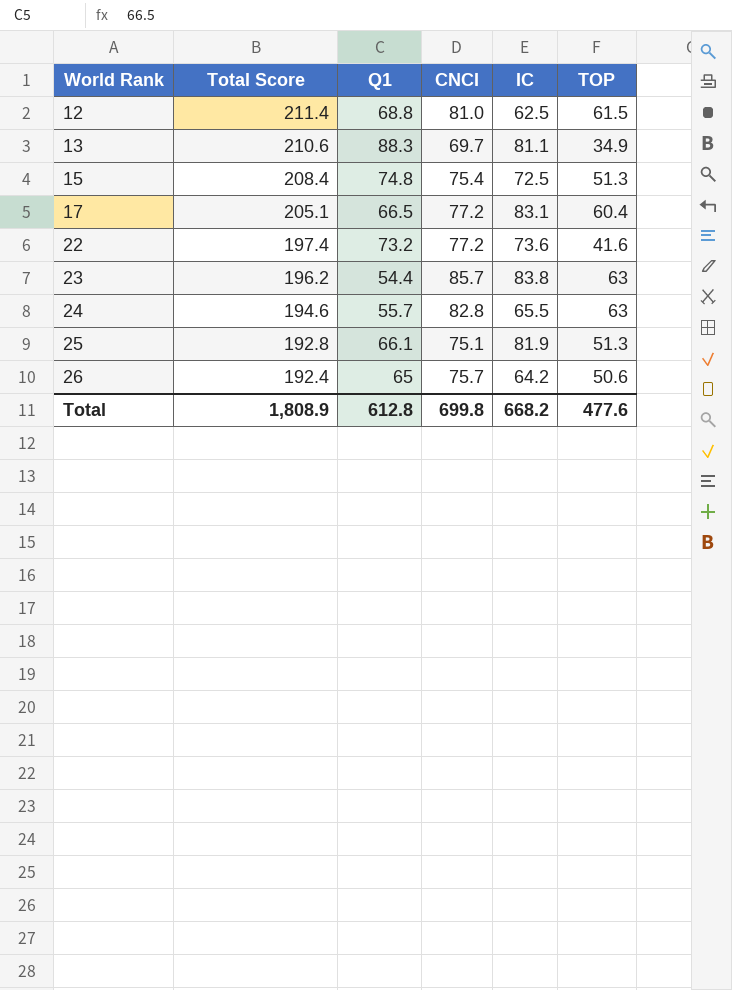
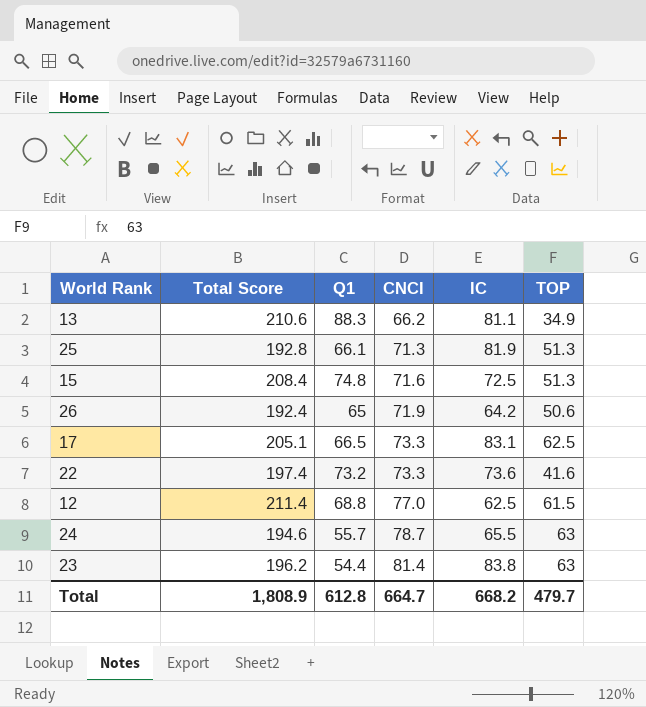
row order: World Rank ascending -> CNCI ascending
13 | CNCI: 69.7 -> 66.2
25 | CNCI: 75.1 -> 71.3
15 | CNCI: 75.4 -> 71.6
26 | CNCI: 75.7 -> 71.9
17 | CNCI: 77.2 -> 73.3
17 | TOP: 60.4 -> 62.5
22 | CNCI: 77.2 -> 73.3
12 | CNCI: 81.0 -> 77.0
24 | CNCI: 82.8 -> 78.7
23 | CNCI: 85.7 -> 81.4
Total | CNCI: 699.8 -> 664.7
Total | TOP: 477.6 -> 479.7

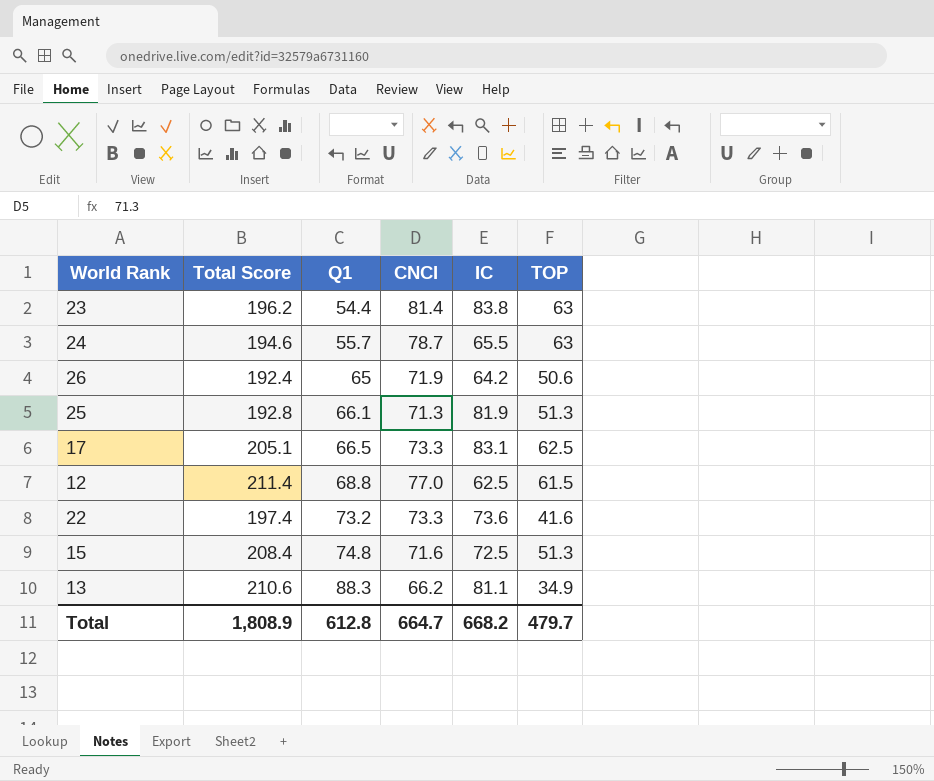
row order: CNCI ascending -> Q1 ascending

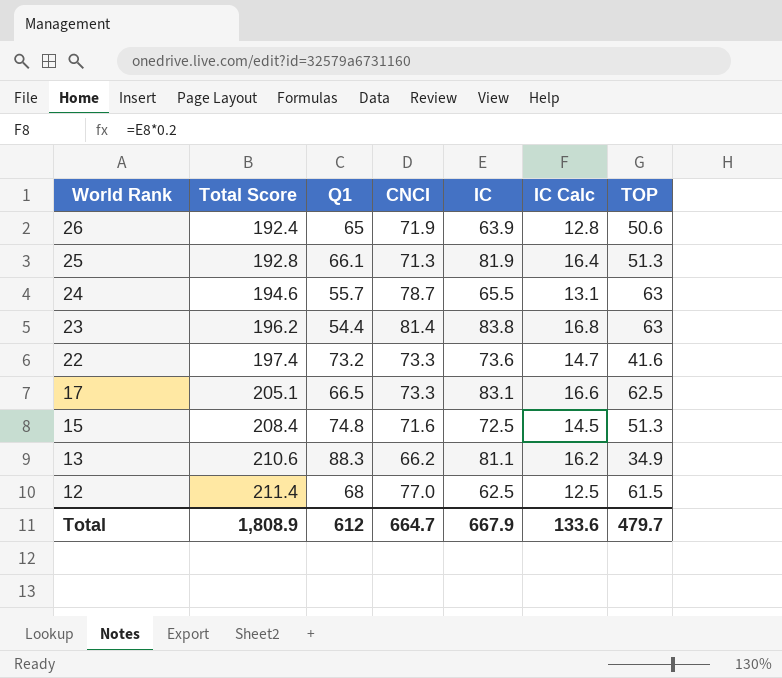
row order: Q1 ascending -> World Rank descending
column IC Calc | formula: none -> [IC] * 0.2
26 | IC: 64.2 -> 63.9
12 | Q1: 68.8 -> 68
Total | Q1: 612.8 -> 612
Total | IC: 668.2 -> 667.9

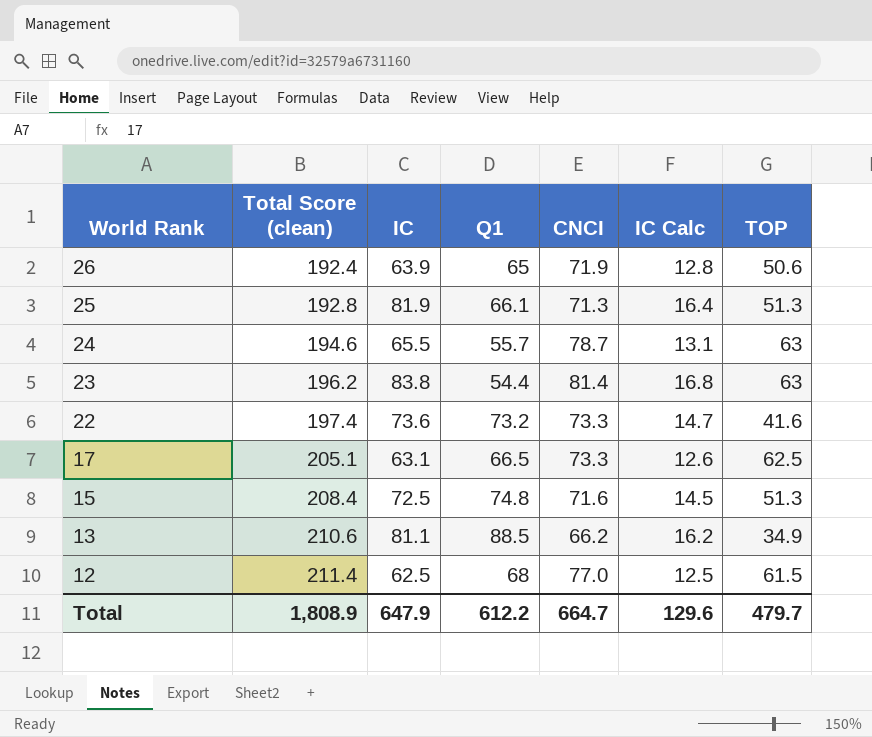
column name: Total Score -> Total Score (clean)
column IC | position: 5 -> 3
17 | IC: 83.1 -> 63.1
17 | IC Calc: 16.6 -> 12.6
13 | Q1: 88.3 -> 88.5
Total | IC: 667.9 -> 647.9
Total | Q1: 612 -> 612.2
Total | IC Calc: 133.6 -> 129.6

